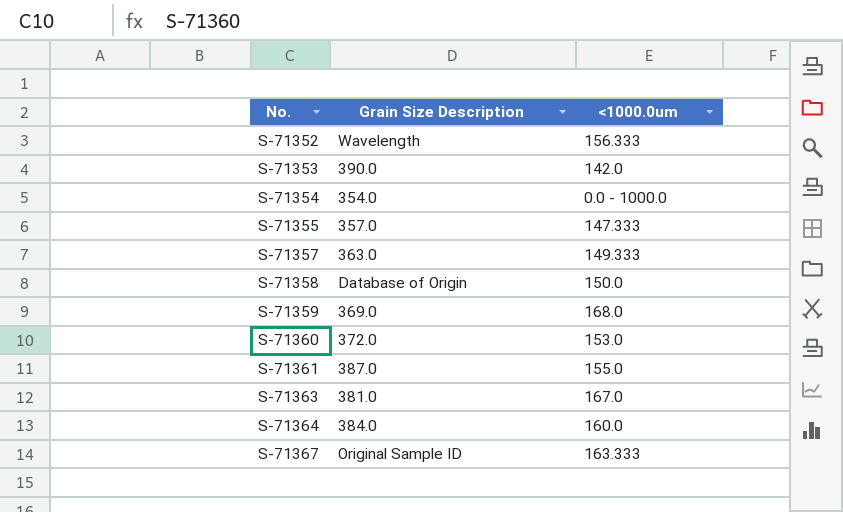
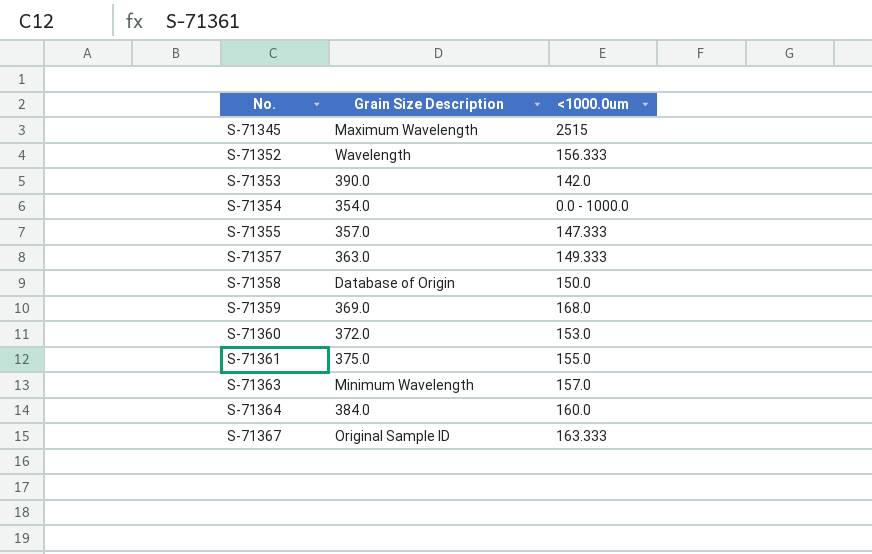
row S-71345: none -> Maximum Wavelength | 2515
S-71361 | Grain Size Description: 387.0 -> 375.0
S-71363 | Grain Size Description: 381.0 -> Minimum Wavelength
S-71363 | <1000.0um: 167.0 -> 157.0

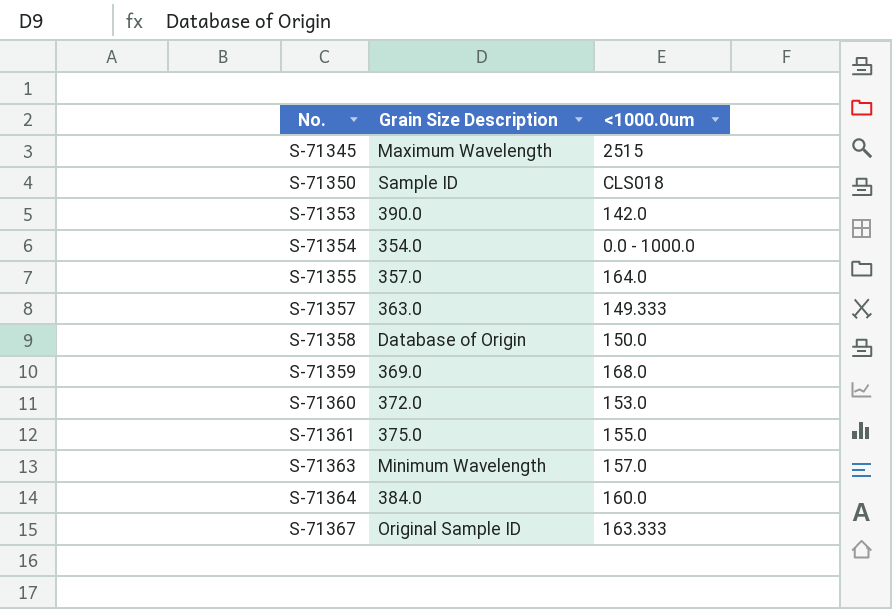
row S-71352: Wavelength | 156.333 -> none
row S-71350: none -> Sample ID | CLS018
S-71355 | <1000.0um: 147.333 -> 164.0

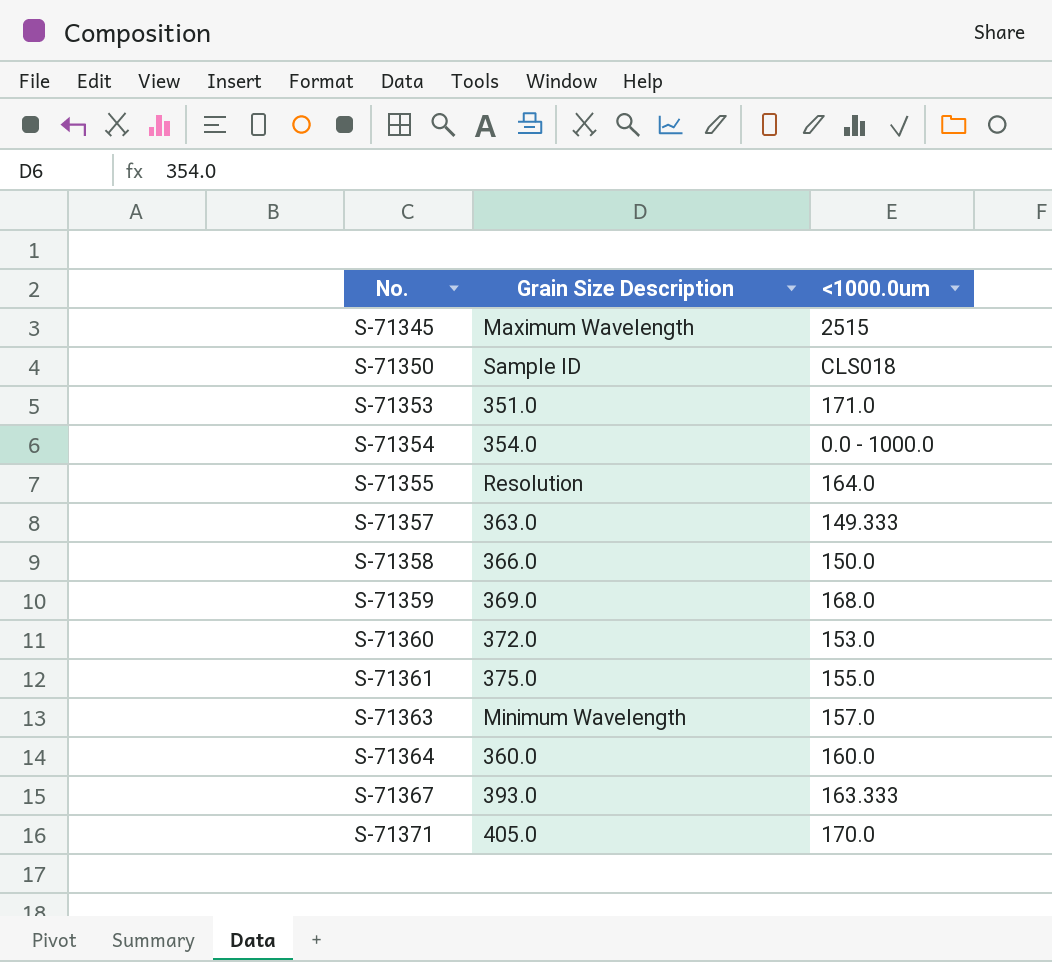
S-71353 | Grain Size Description: 390.0 -> 351.0
S-71353 | <1000.0um: 142.0 -> 171.0
S-71355 | Grain Size Description: 357.0 -> Resolution
S-71358 | Grain Size Description: Database of Origin -> 366.0
S-71364 | Grain Size Description: 384.0 -> 360.0
S-71367 | Grain Size Description: Original Sample ID -> 393.0
row S-71371: none -> 405.0 | 170.0

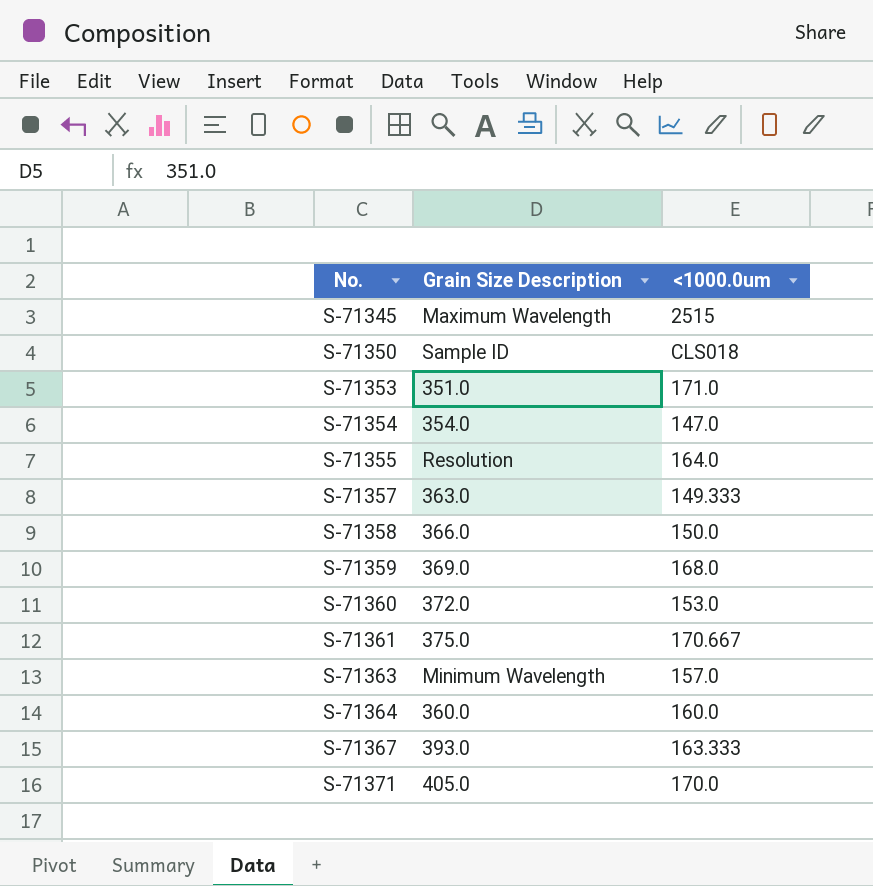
S-71354 | <1000.0um: 0.0 - 1000.0 -> 147.0
S-71361 | <1000.0um: 155.0 -> 170.667

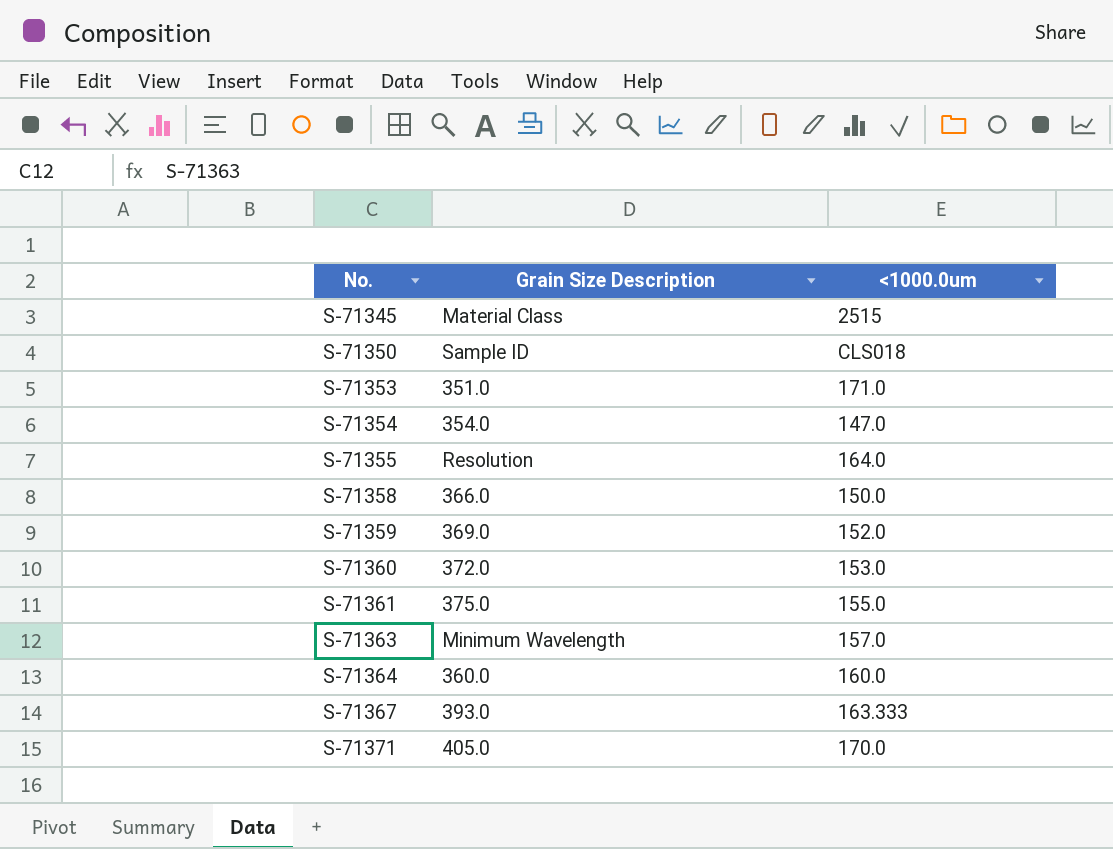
row S-71357: 363.0 | 149.333 -> none
S-71345 | Grain Size Description: Maximum Wavelength -> Material Class
S-71359 | <1000.0um: 168.0 -> 152.0
S-71361 | <1000.0um: 170.667 -> 155.0

